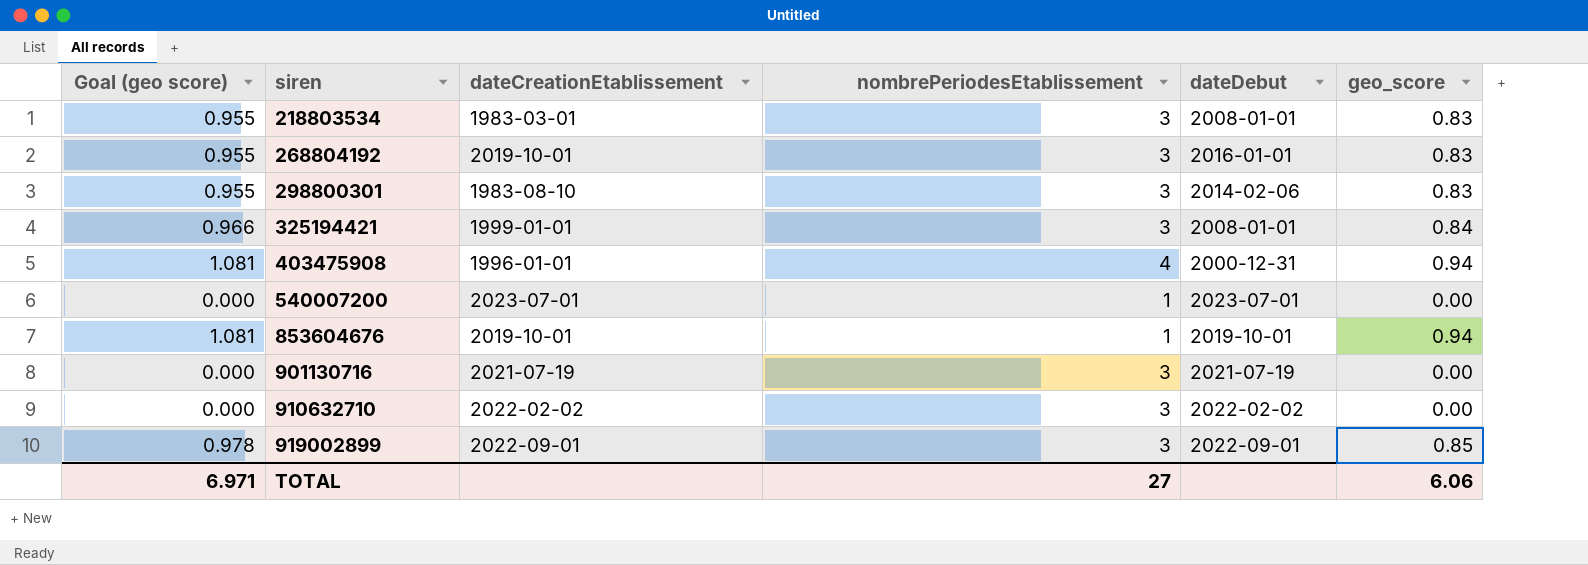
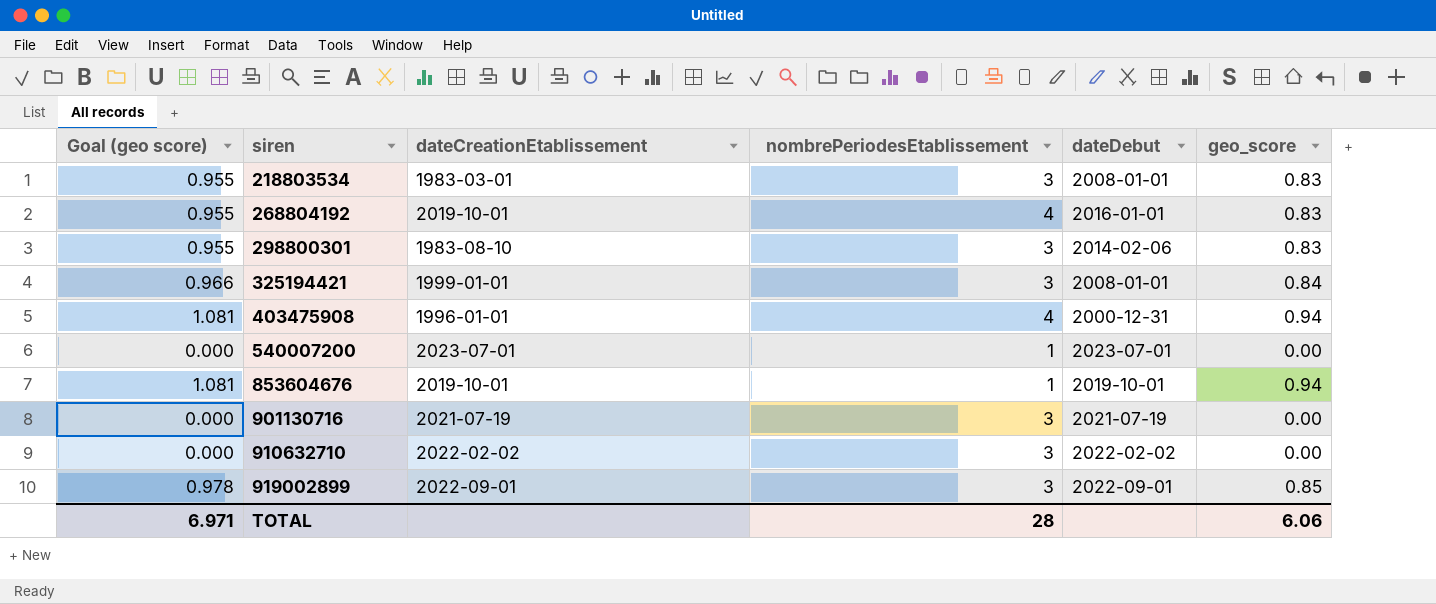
268804192 | nombrePeriodesEtablissement: 3 -> 4
TOTAL | nombrePeriodesEtablissement: 27 -> 28

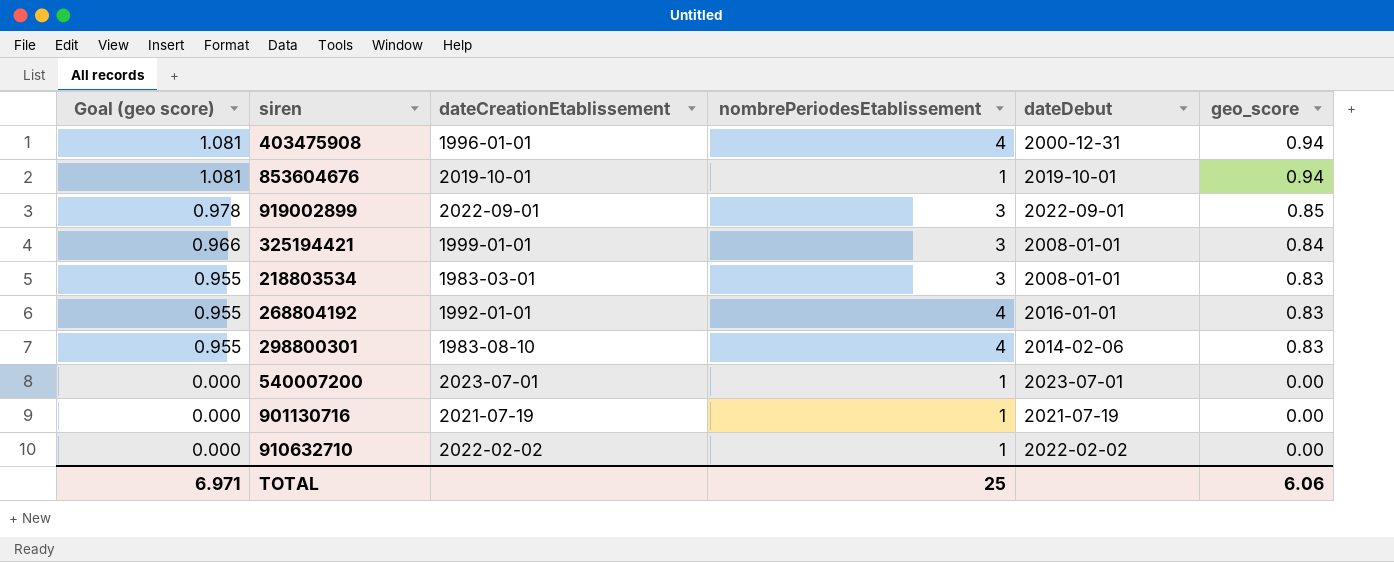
row order: siren ascending -> Goal (geo score) descending
268804192 | dateCreationEtablissement: 2019-10-01 -> 1992-01-01
298800301 | nombrePeriodesEtablissement: 3 -> 4
901130716 | nombrePeriodesEtablissement: 3 -> 1
910632710 | nombrePeriodesEtablissement: 3 -> 1
TOTAL | nombrePeriodesEtablissement: 28 -> 25

